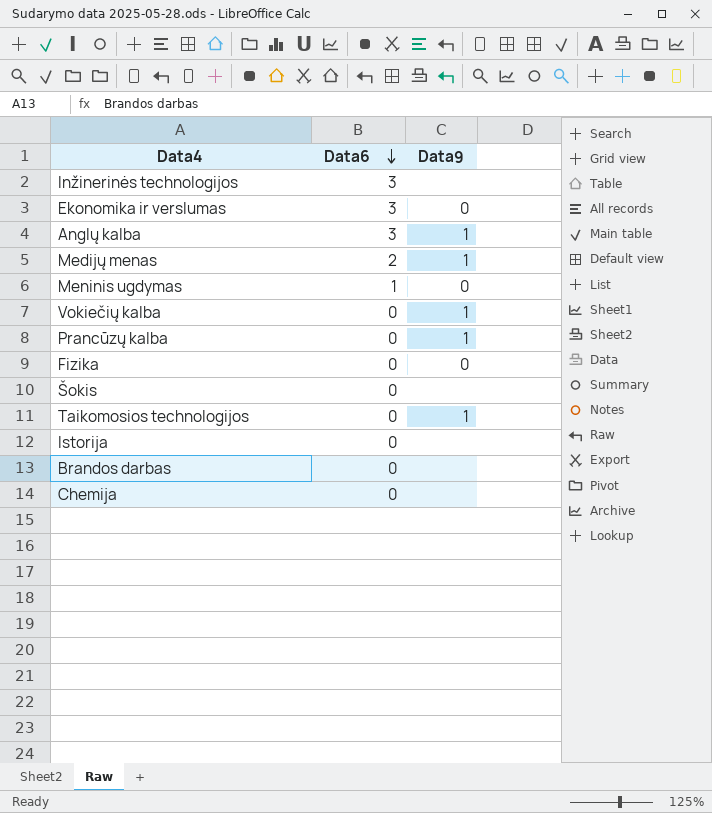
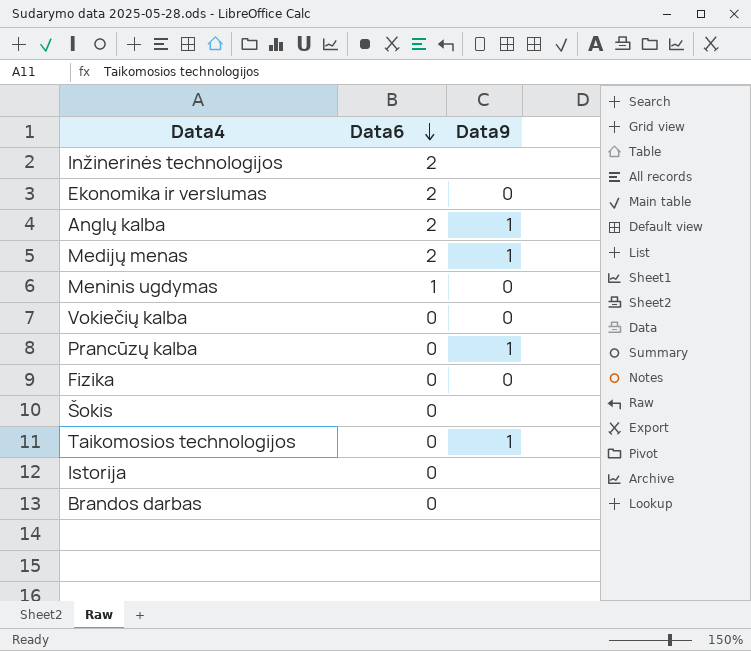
row Chemija: 0 | none -> none
Inžinerinės technologijos | Data6: 3 -> 2
Ekonomika ir verslumas | Data6: 3 -> 2
Anglų kalba | Data6: 3 -> 2
Vokiečių kalba | Data9: 1 -> 0

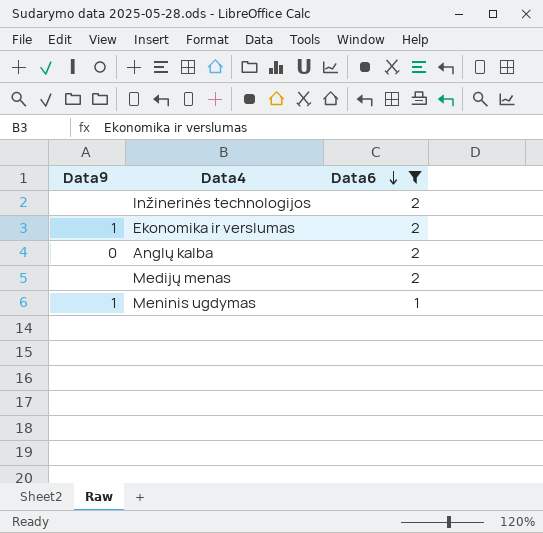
filter: none -> Data6 != 0
column Data9 | position: 3 -> 1
Ekonomika ir verslumas | Data9: 0 -> 1
Anglų kalba | Data9: 1 -> 0
Medijų menas | Data9: 1 -> none
Meninis ugdymas | Data9: 0 -> 1

